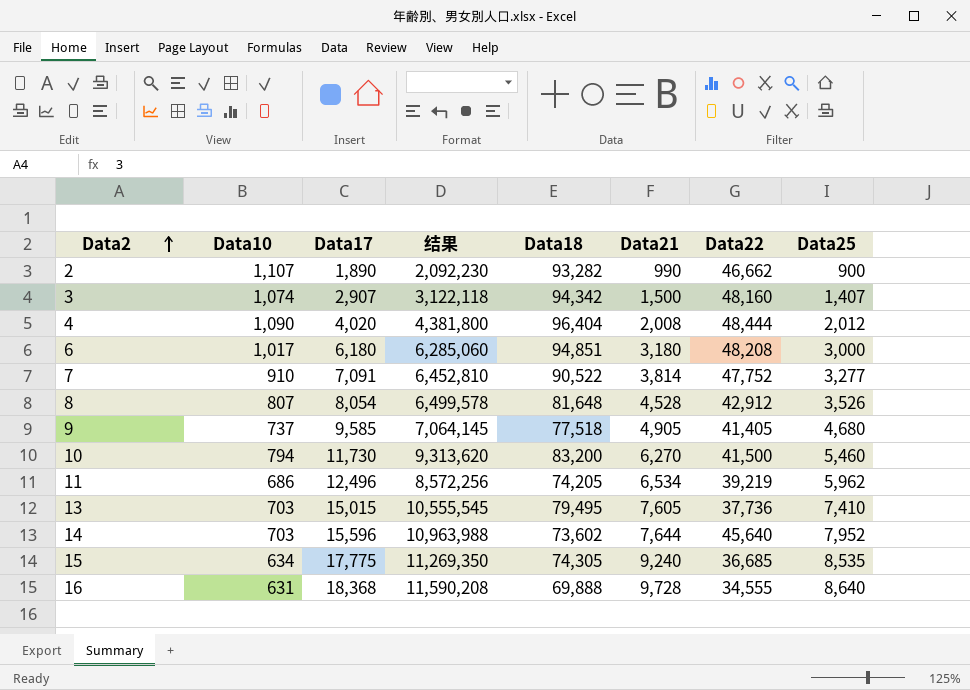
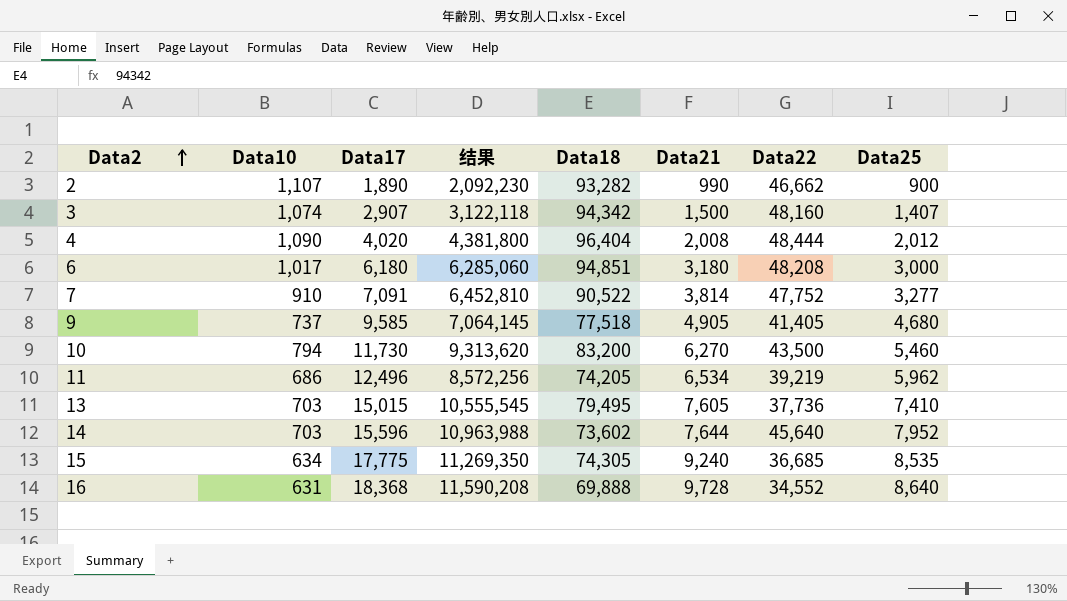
row 8: 807 | 8,054 | 6,499,578 | 81,648 | 4,528 | 42,912 | 3,526 -> none
10 | Data22: 41,500 -> 43,500
16 | Data22: 34,555 -> 34,552

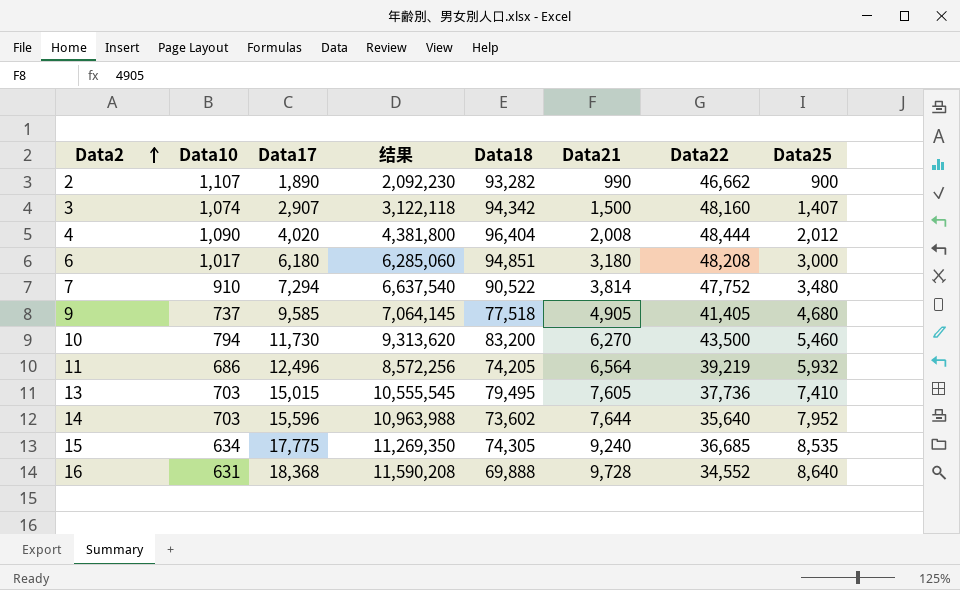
7 | Data17: 7,091 -> 7,294
7 | 结果: 6,452,810 -> 6,637,540
7 | Data25: 3,277 -> 3,480
11 | Data21: 6,534 -> 6,564
11 | Data25: 5,962 -> 5,932
14 | Data22: 45,640 -> 35,640

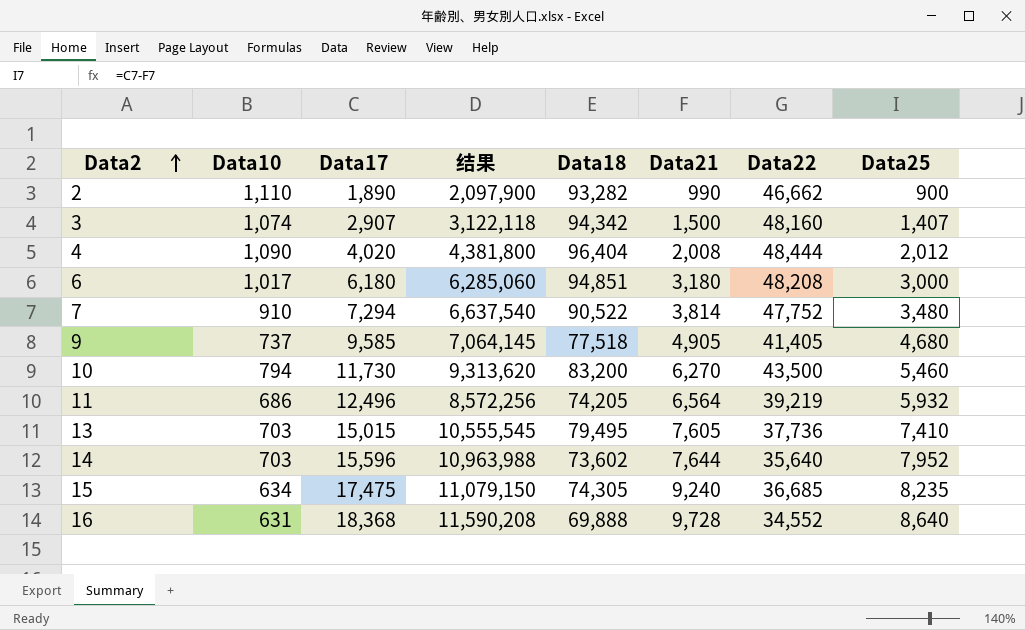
2 | Data10: 1,107 -> 1,110
2 | 结果: 2,092,230 -> 2,097,900
15 | Data17: 17,775 -> 17,475
15 | 结果: 11,269,350 -> 11,079,150
15 | Data25: 8,535 -> 8,235

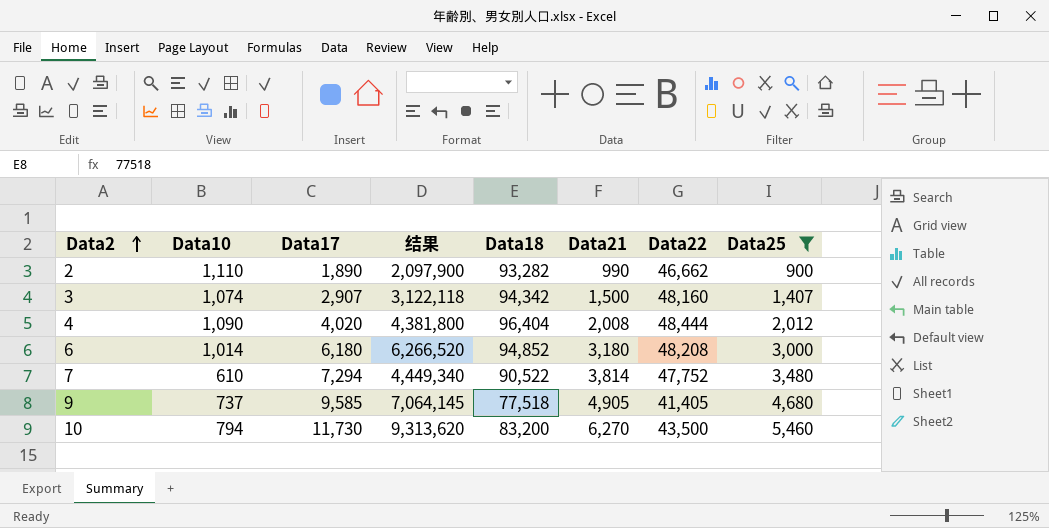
filter: none -> Data25 <= 5,460
6 | Data10: 1,017 -> 1,014
6 | 结果: 6,285,060 -> 6,266,520
6 | Data18: 94,851 -> 94,852
7 | Data10: 910 -> 610
7 | 结果: 6,637,540 -> 4,449,340

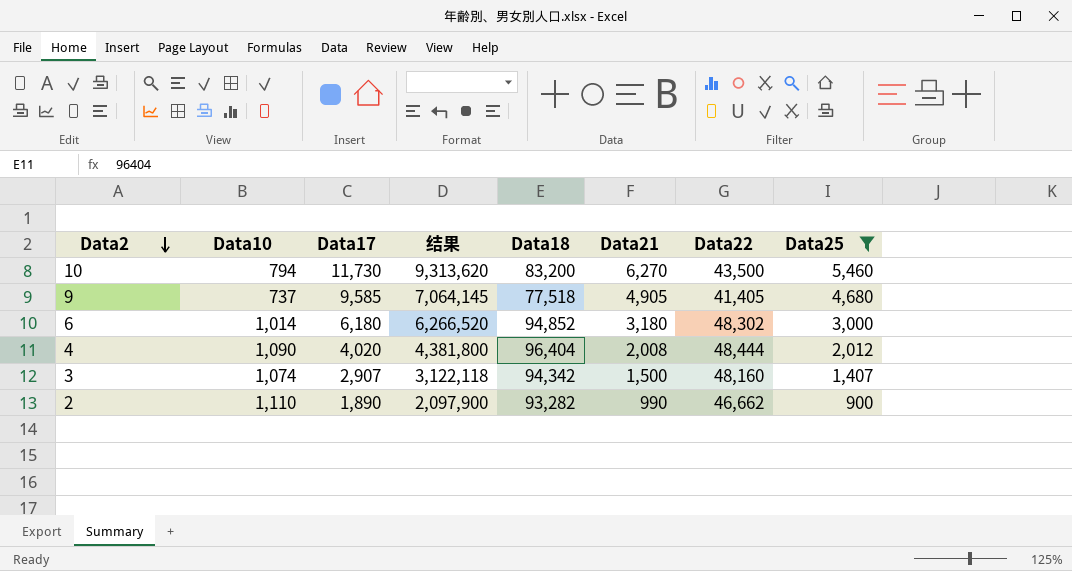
row order: Data2 ascending -> Data2 descending
row 7: 610 | 7,294 | 4,449,340 | 90,522 | 3,814 | 47,752 | 3,480 -> none
6 | Data22: 48,208 -> 48,302

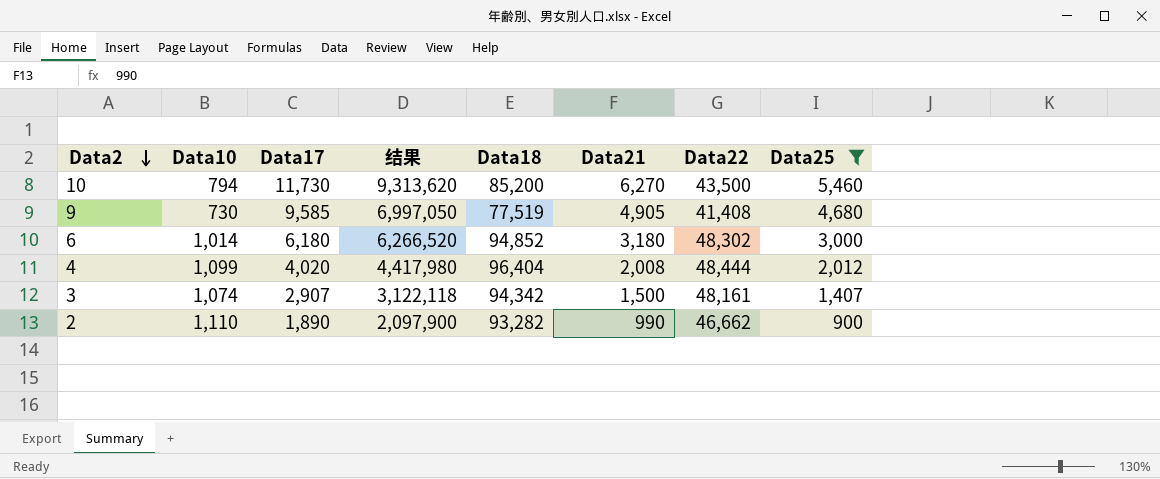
10 | Data18: 83,200 -> 85,200
9 | Data10: 737 -> 730
9 | 结果: 7,064,145 -> 6,997,050
9 | Data18: 77,518 -> 77,519
9 | Data22: 41,405 -> 41,408
4 | Data10: 1,090 -> 1,099
4 | 结果: 4,381,800 -> 4,417,980
3 | Data22: 48,160 -> 48,161

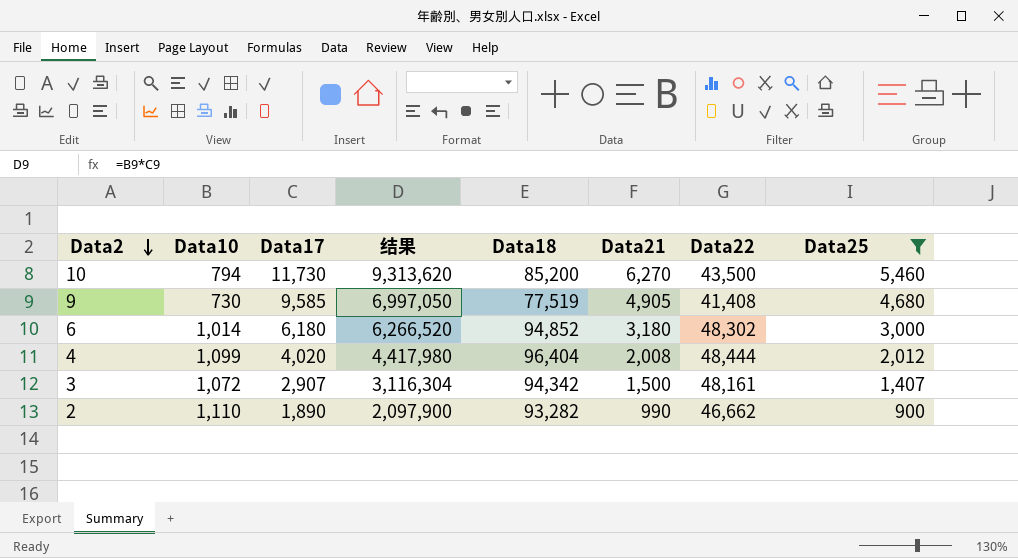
3 | Data10: 1,074 -> 1,072
3 | 结果: 3,122,118 -> 3,116,304

